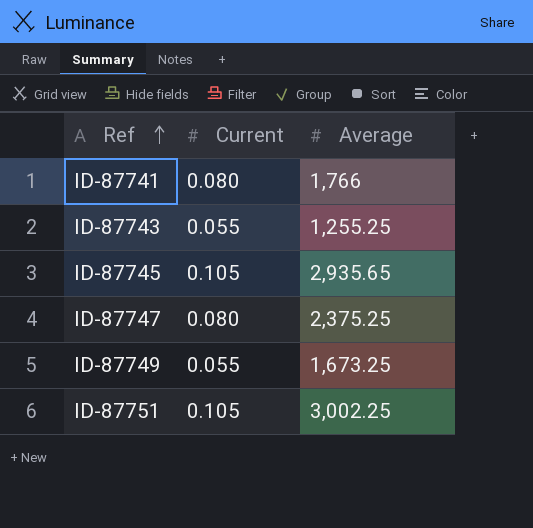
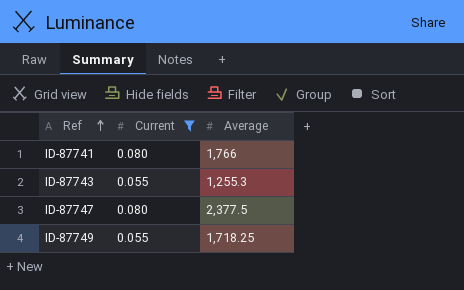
filter: none -> Current != 0.105
ID-87743 | Average: 1,255.25 -> 1,255.3
ID-87747 | Average: 2,375.25 -> 2,377.5
ID-87749 | Average: 1,673.25 -> 1,718.25

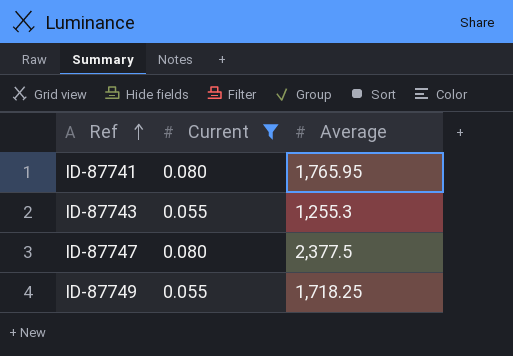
ID-87741 | Average: 1,766 -> 1,765.95

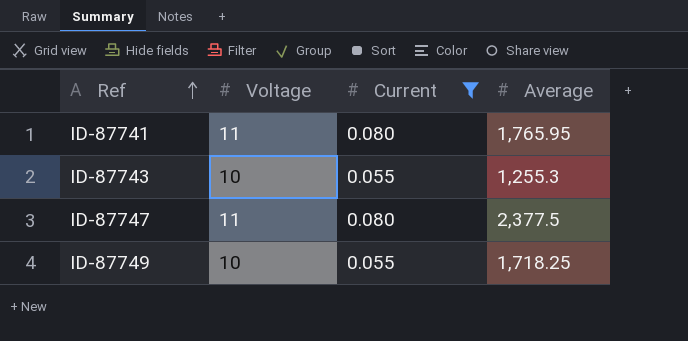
column Voltage | position: none -> 2

